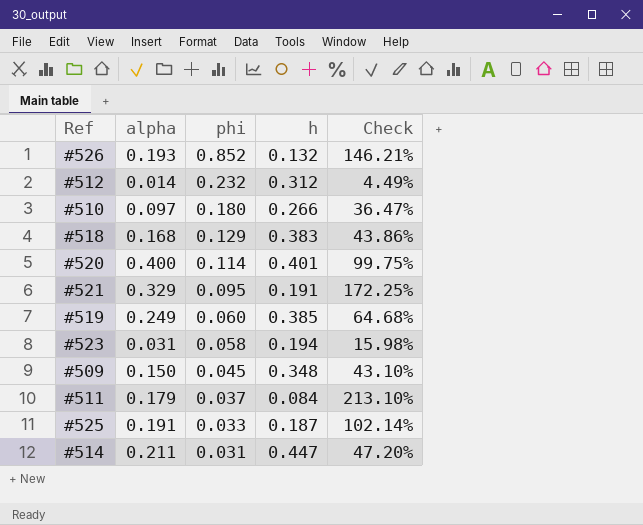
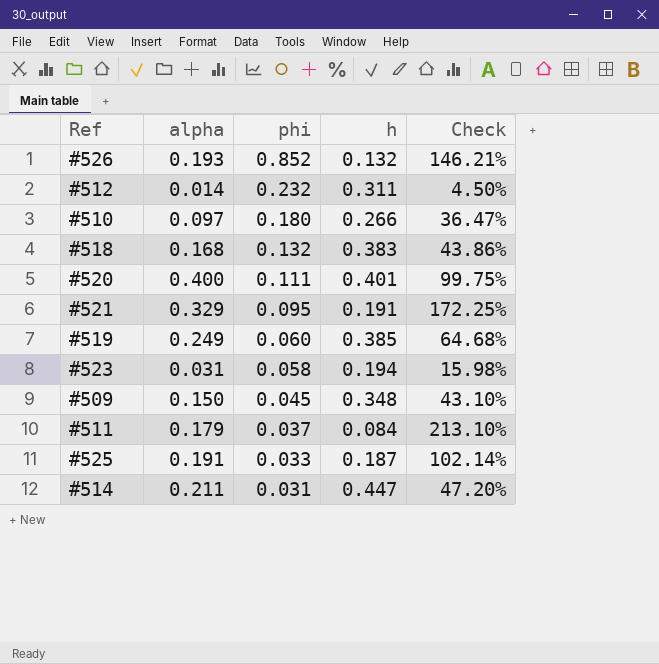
#512 | h: 0.312 -> 0.311
#512 | Check: 4.49% -> 4.50%
#518 | phi: 0.129 -> 0.132
#520 | phi: 0.114 -> 0.111

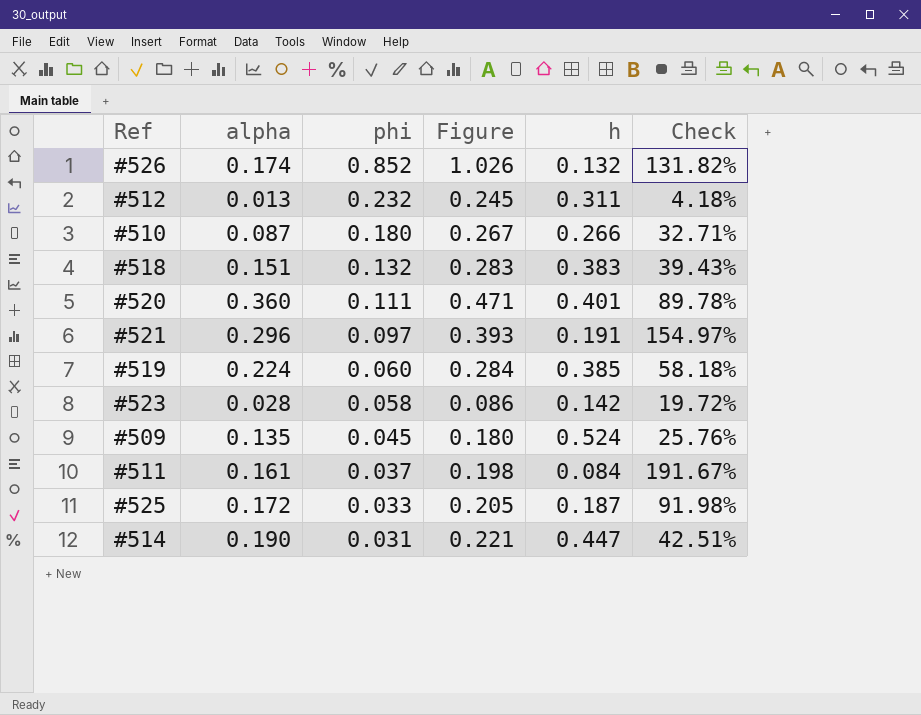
column Figure | formula: none -> [alpha] + [phi]
#526 | alpha: 0.193 -> 0.174
#526 | Check: 146.21% -> 131.82%
#512 | alpha: 0.014 -> 0.013
#512 | Check: 4.50% -> 4.18%
#510 | alpha: 0.097 -> 0.087
#510 | Check: 36.47% -> 32.71%
#518 | alpha: 0.168 -> 0.151
#518 | Check: 43.86% -> 39.43%
#520 | alpha: 0.400 -> 0.360
#520 | Check: 99.75% -> 89.78%
#521 | alpha: 0.329 -> 0.296
#521 | phi: 0.095 -> 0.097
#521 | Check: 172.25% -> 154.97%
#519 | alpha: 0.249 -> 0.224
#519 | Check: 64.68% -> 58.18%
#523 | alpha: 0.031 -> 0.028
#523 | h: 0.194 -> 0.142
#523 | Check: 15.98% -> 19.72%
#509 | alpha: 0.150 -> 0.135
#509 | h: 0.348 -> 0.524
#509 | Check: 43.10% -> 25.76%
#511 | alpha: 0.179 -> 0.161
#511 | Check: 213.10% -> 191.67%
#525 | alpha: 0.191 -> 0.172
#525 | Check: 102.14% -> 91.98%
#514 | alpha: 0.211 -> 0.190
#514 | Check: 47.20% -> 42.51%

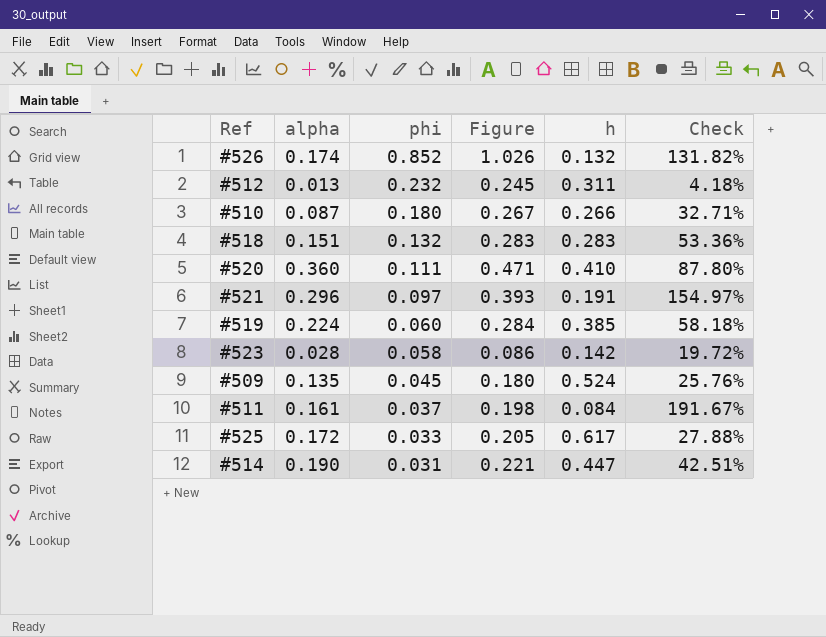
#518 | h: 0.383 -> 0.283
#518 | Check: 39.43% -> 53.36%
#520 | h: 0.401 -> 0.410
#520 | Check: 89.78% -> 87.80%
#525 | h: 0.187 -> 0.617
#525 | Check: 91.98% -> 27.88%

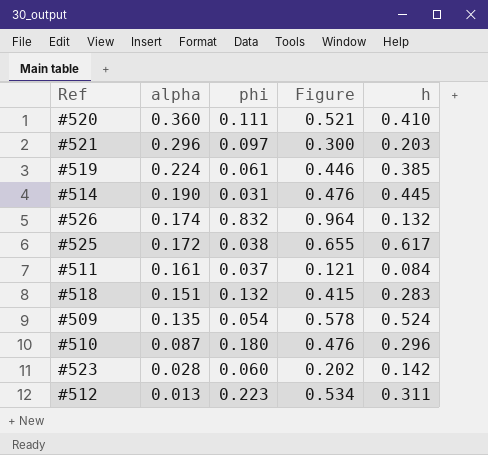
row order: phi descending -> alpha descending
column Check | formula: [alpha] / [h] -> none
column Figure | formula: [alpha] + [phi] -> [phi] + [h]
#521 | h: 0.191 -> 0.203
#519 | phi: 0.060 -> 0.061
#514 | h: 0.447 -> 0.445
#526 | phi: 0.852 -> 0.832
#525 | phi: 0.033 -> 0.038
#509 | phi: 0.045 -> 0.054
#510 | h: 0.266 -> 0.296
#523 | phi: 0.058 -> 0.060
#512 | phi: 0.232 -> 0.223

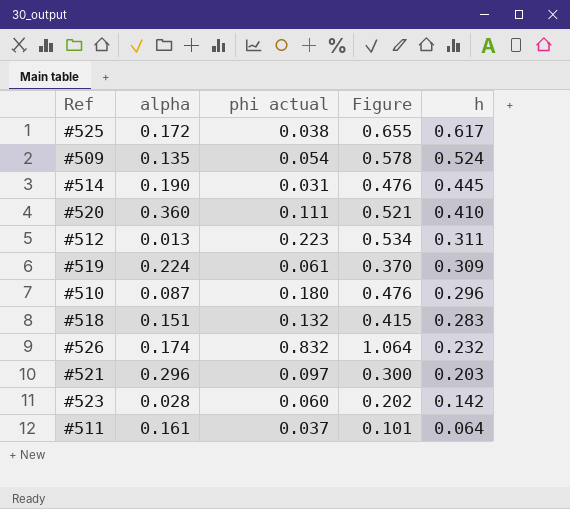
row order: alpha descending -> h descending
column name: phi -> phi actual
#519 | Figure: 0.446 -> 0.370
#519 | h: 0.385 -> 0.309
#526 | Figure: 0.964 -> 1.064
#526 | h: 0.132 -> 0.232
#511 | Figure: 0.121 -> 0.101
#511 | h: 0.084 -> 0.064

